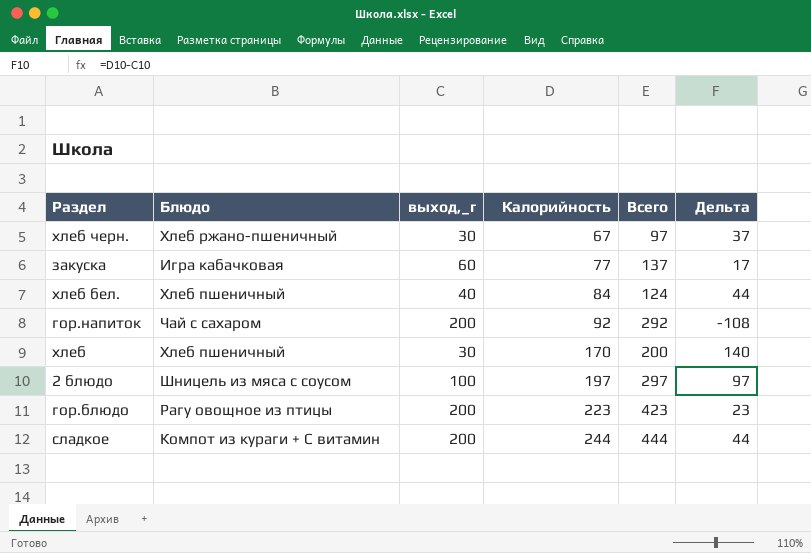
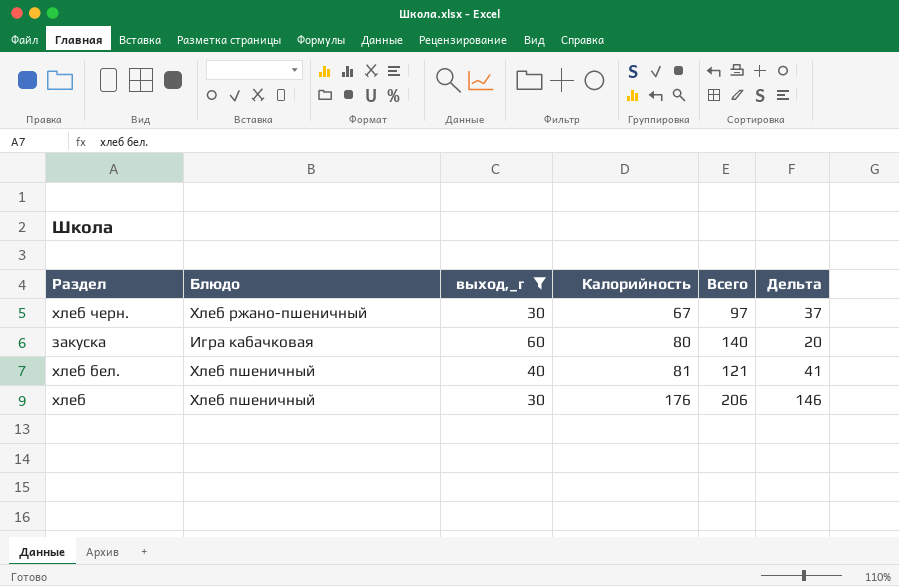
filter: none -> выход,_г <= 60
закуска | Калорийность: 77 -> 80
закуска | Всего: 137 -> 140
закуска | Дельта: 17 -> 20
хлеб бел. | Калорийность: 84 -> 81
хлеб бел. | Всего: 124 -> 121
хлеб бел. | Дельта: 44 -> 41
хлеб | Калорийность: 170 -> 176
хлеб | Всего: 200 -> 206
хлеб | Дельта: 140 -> 146

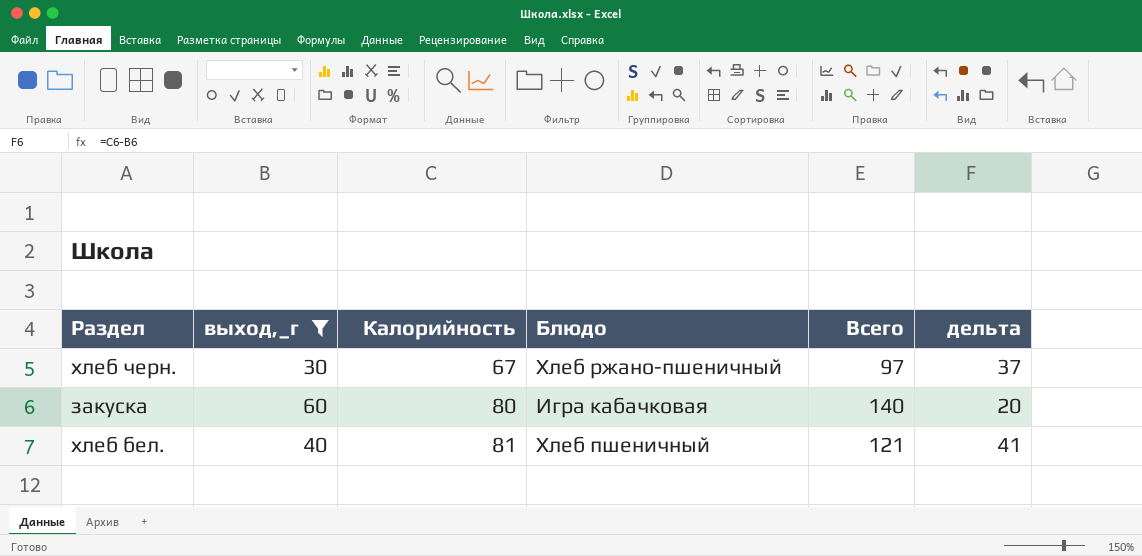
column Блюдо | position: 2 -> 4
column name: Дельта -> дельта
row хлеб: Хлеб пшеничный | 30 | 176 | 206 | 146 -> none

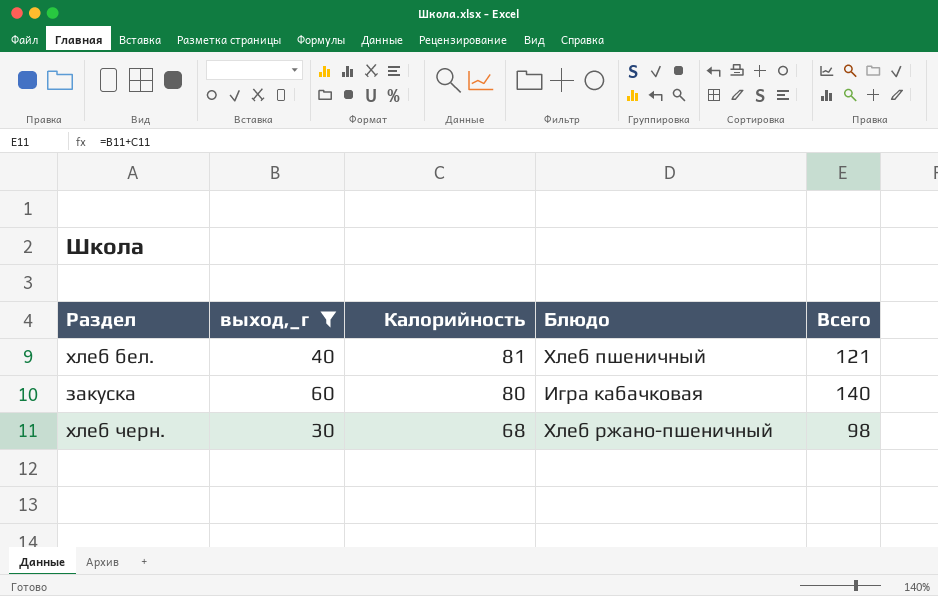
row order: Калорийность ascending -> Калорийность descending
column дельта | formula: [Калорийность] - [выход,_г] -> none
хлеб черн. | Калорийность: 67 -> 68
хлеб черн. | Всего: 97 -> 98

